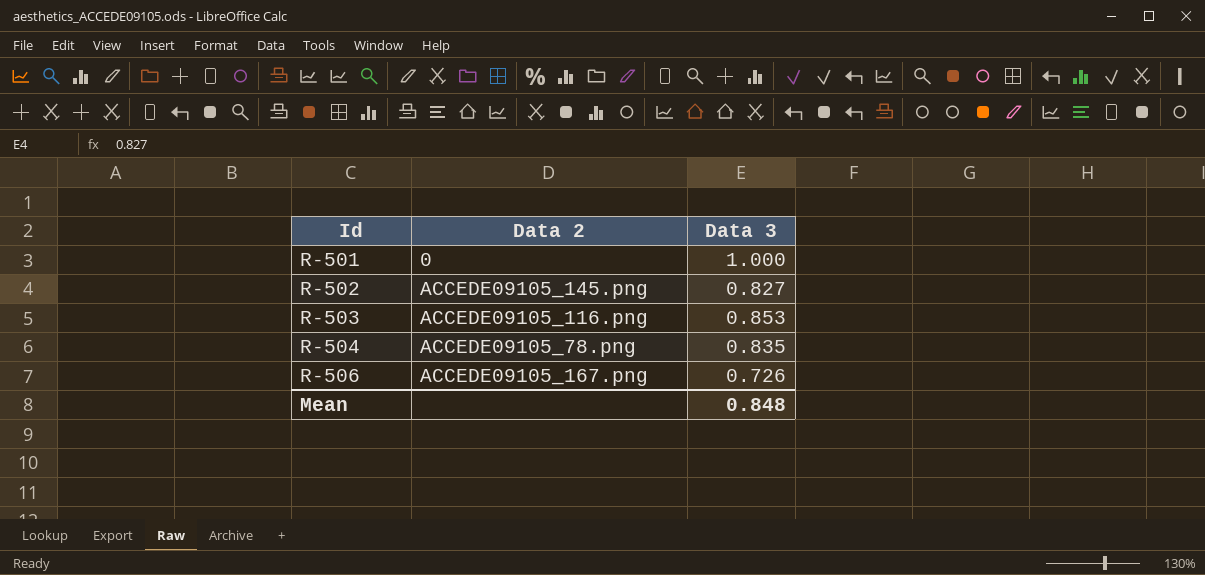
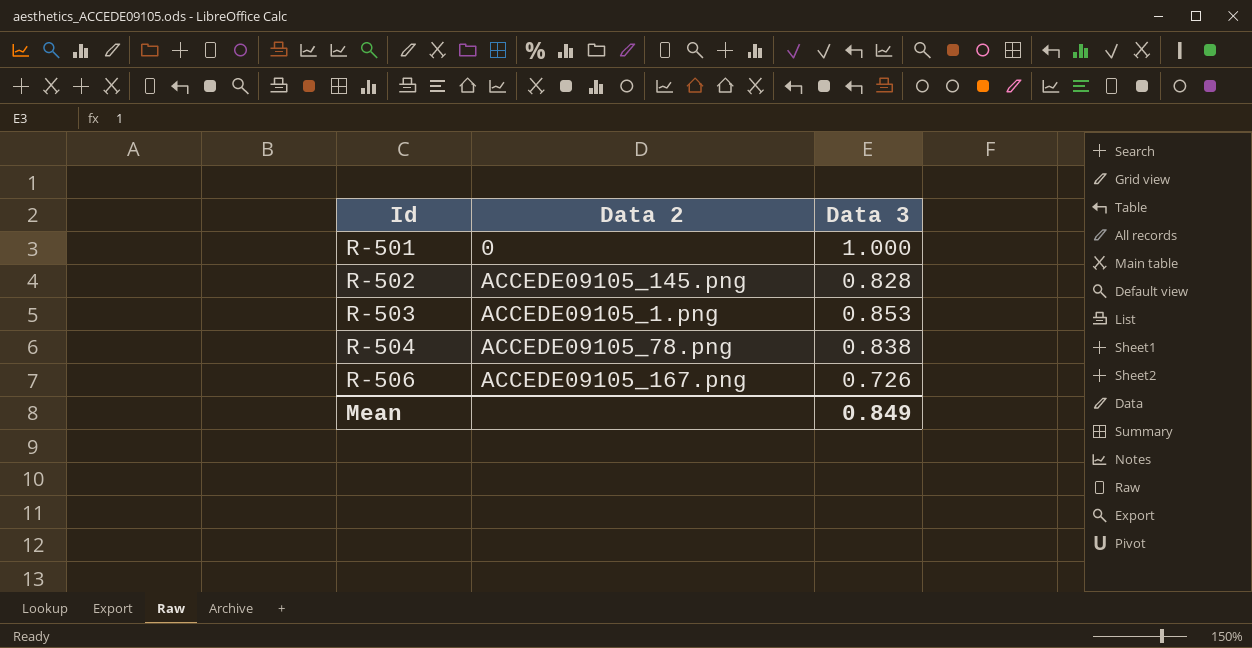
R-502 | Data 3: 0.827 -> 0.828
R-503 | Data 2: ACCEDE09105_116.png -> ACCEDE09105_1.png
R-504 | Data 3: 0.835 -> 0.838
Mean | Data 3: 0.848 -> 0.849

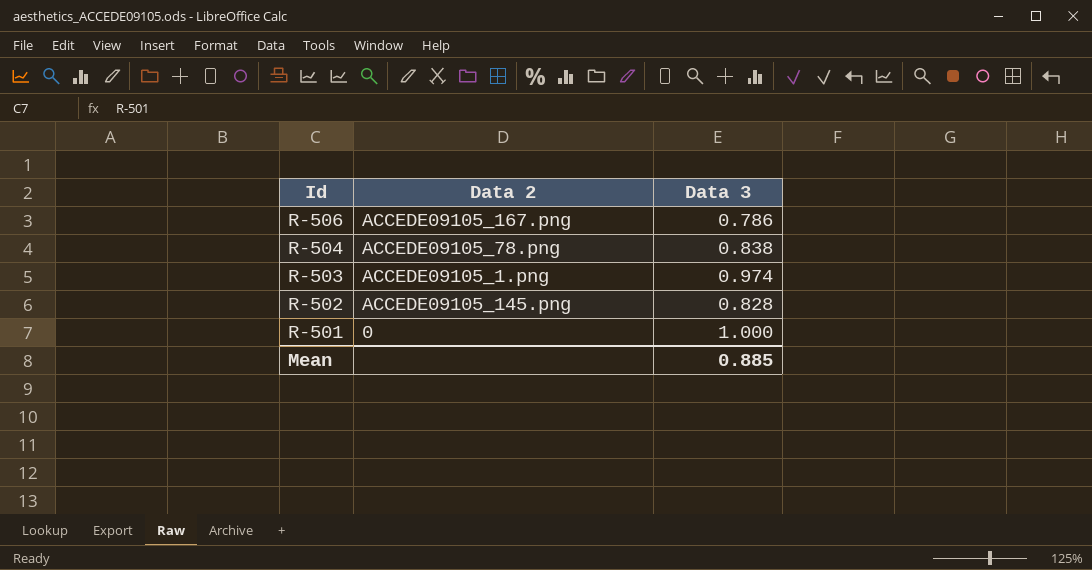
row order: Id ascending -> Id descending
R-506 | Data 3: 0.726 -> 0.786
R-503 | Data 3: 0.853 -> 0.974
Mean | Data 3: 0.849 -> 0.885

